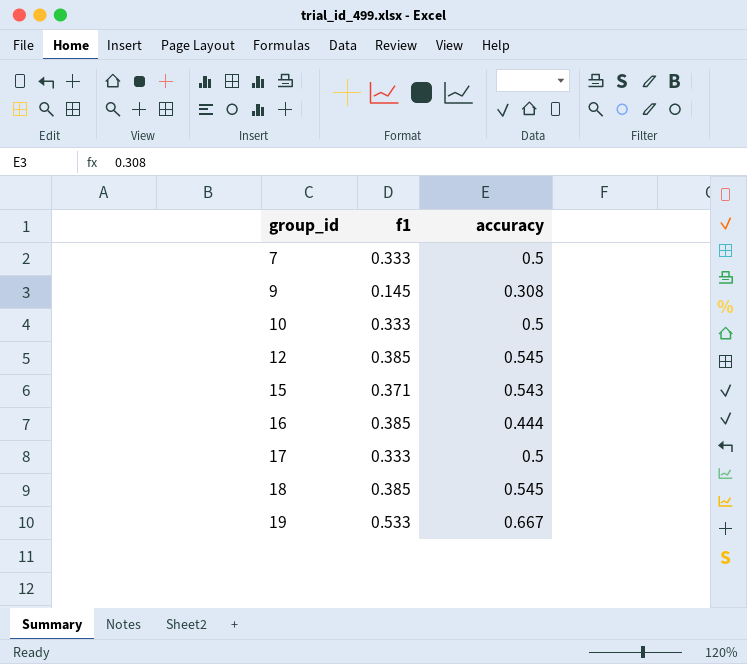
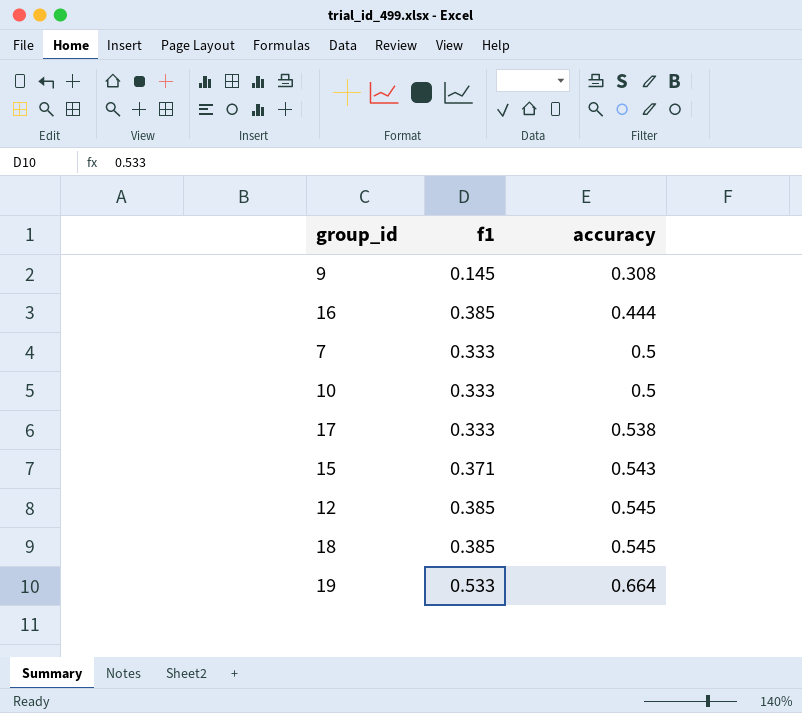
row order: group_id ascending -> accuracy ascending
17 | accuracy: 0.5 -> 0.538
19 | accuracy: 0.667 -> 0.664

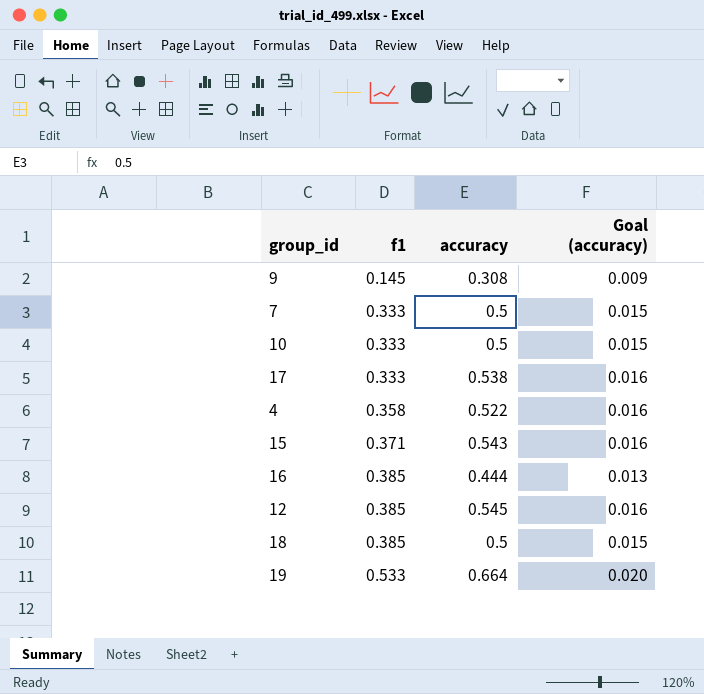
row order: accuracy ascending -> f1 ascending
column Goal (accuracy) | formula: none -> [accuracy] * 0.03
row 4: none -> 0.358 | 0.522 | 0.016
18 | accuracy: 0.545 -> 0.5

